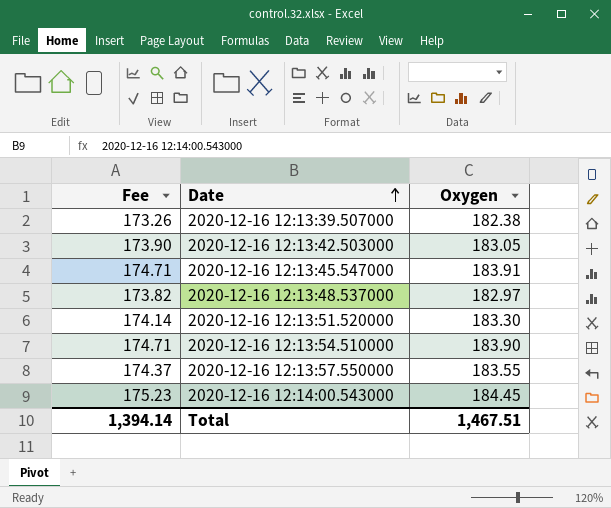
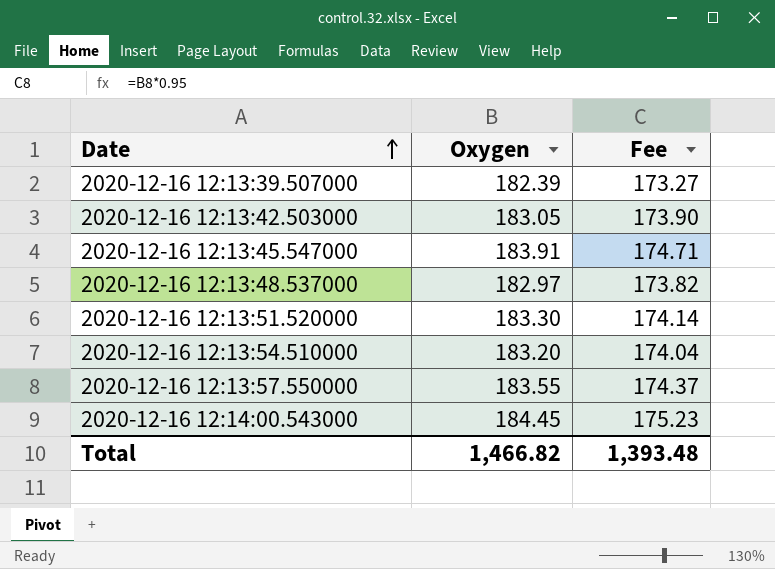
column Fee | position: 1 -> 3
2020-12-16 12:13:39.507000 | Oxygen: 182.38 -> 182.39
2020-12-16 12:13:39.507000 | Fee: 173.26 -> 173.27
2020-12-16 12:13:54.510000 | Oxygen: 183.90 -> 183.20
2020-12-16 12:13:54.510000 | Fee: 174.71 -> 174.04
Total | Oxygen: 1,467.51 -> 1,466.82
Total | Fee: 1,394.14 -> 1,393.48

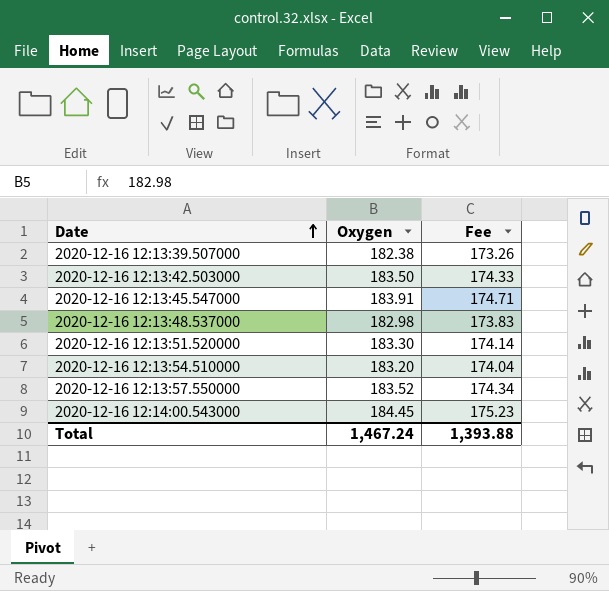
2020-12-16 12:13:39.507000 | Oxygen: 182.39 -> 182.38
2020-12-16 12:13:39.507000 | Fee: 173.27 -> 173.26
2020-12-16 12:13:42.503000 | Oxygen: 183.05 -> 183.50
2020-12-16 12:13:42.503000 | Fee: 173.90 -> 174.33
2020-12-16 12:13:48.537000 | Oxygen: 182.97 -> 182.98
2020-12-16 12:13:48.537000 | Fee: 173.82 -> 173.83
2020-12-16 12:13:57.550000 | Oxygen: 183.55 -> 183.52
2020-12-16 12:13:57.550000 | Fee: 174.37 -> 174.34
Total | Oxygen: 1,466.82 -> 1,467.24
Total | Fee: 1,393.48 -> 1,393.88

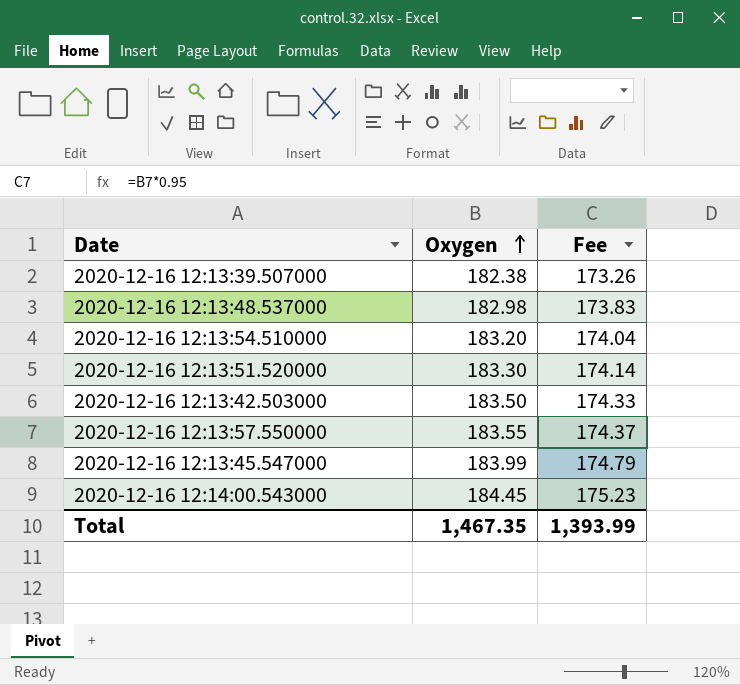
row order: Date ascending -> Oxygen ascending
2020-12-16 12:13:57.550000 | Oxygen: 183.52 -> 183.55
2020-12-16 12:13:57.550000 | Fee: 174.34 -> 174.37
2020-12-16 12:13:45.547000 | Oxygen: 183.91 -> 183.99
2020-12-16 12:13:45.547000 | Fee: 174.71 -> 174.79
Total | Oxygen: 1,467.24 -> 1,467.35
Total | Fee: 1,393.88 -> 1,393.99

